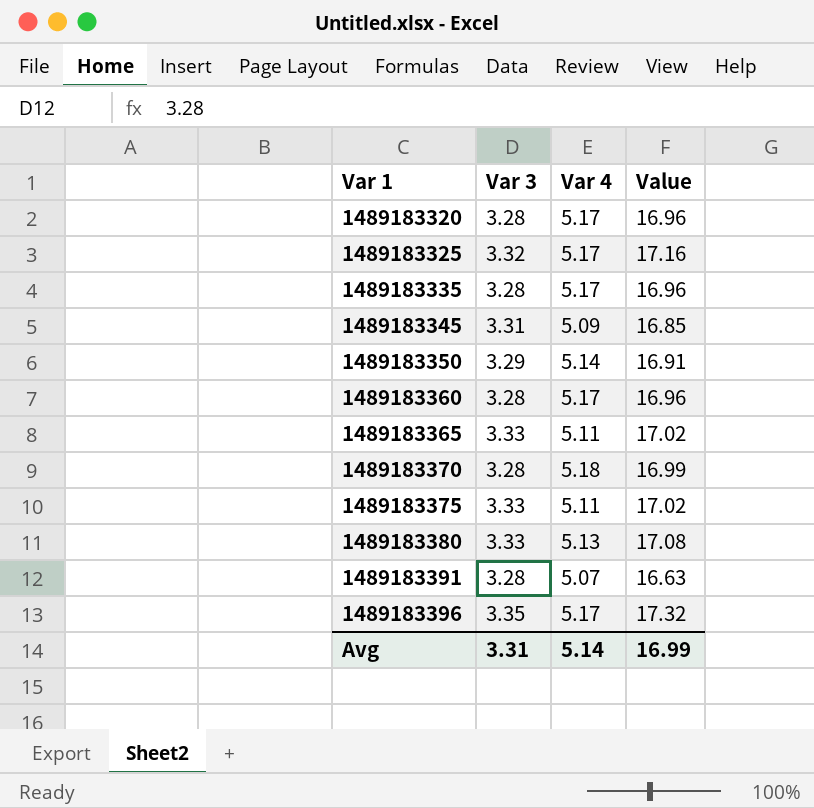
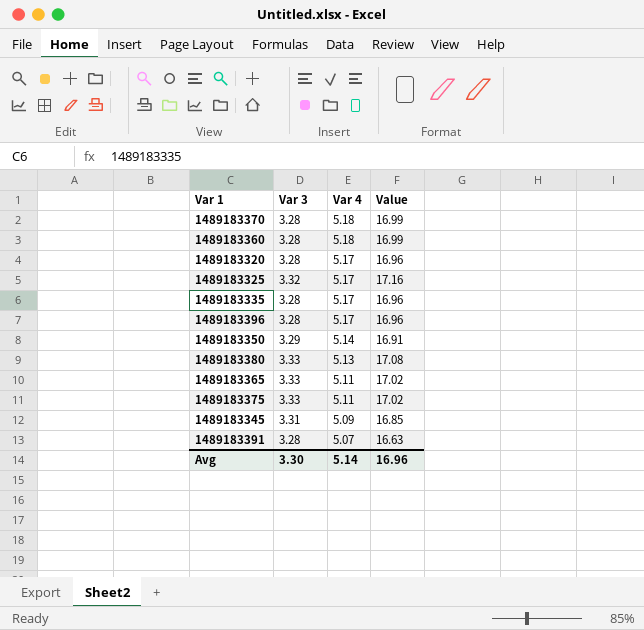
row order: Var 1 ascending -> Var 4 descending
1489183360 | Var 4: 5.17 -> 5.18
1489183360 | Value: 16.96 -> 16.99
1489183396 | Var 3: 3.35 -> 3.28
1489183396 | Value: 17.32 -> 16.96
Avg | Var 3: 3.31 -> 3.30
Avg | Value: 16.99 -> 16.96

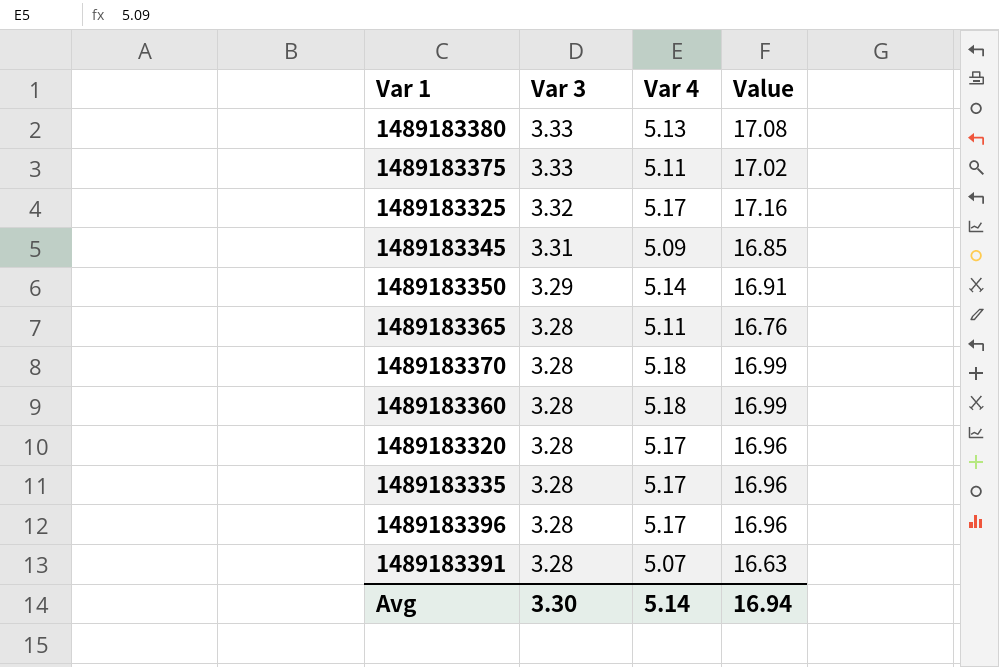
row order: Var 4 descending -> Var 3 descending
1489183365 | Var 3: 3.33 -> 3.28
1489183365 | Value: 17.02 -> 16.76
Avg | Value: 16.96 -> 16.94

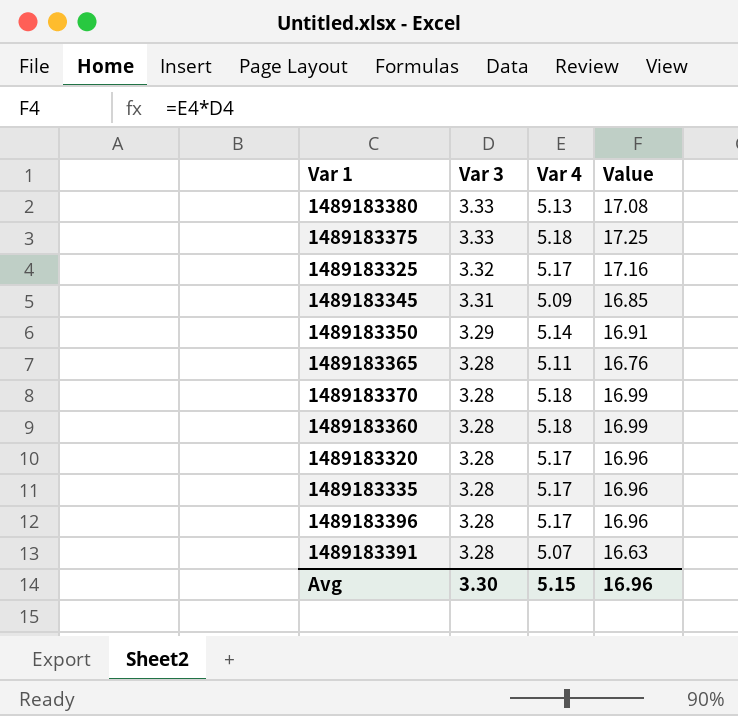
1489183375 | Var 4: 5.11 -> 5.18
1489183375 | Value: 17.02 -> 17.25
Avg | Var 4: 5.14 -> 5.15
Avg | Value: 16.94 -> 16.96

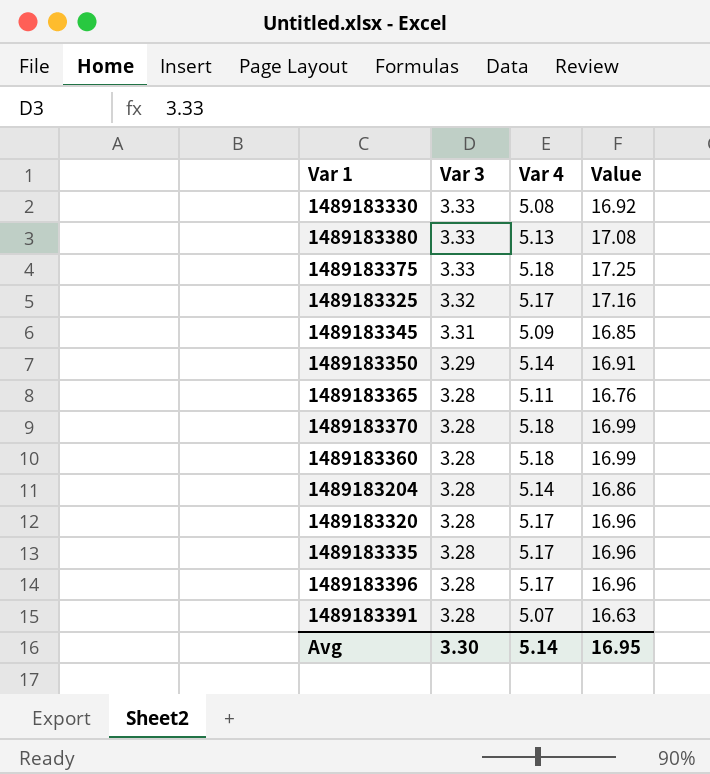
row 1489183330: none -> 3.33 | 5.08 | 16.92
row 1489183204: none -> 3.28 | 5.14 | 16.86
Avg | Var 4: 5.15 -> 5.14
Avg | Value: 16.96 -> 16.95

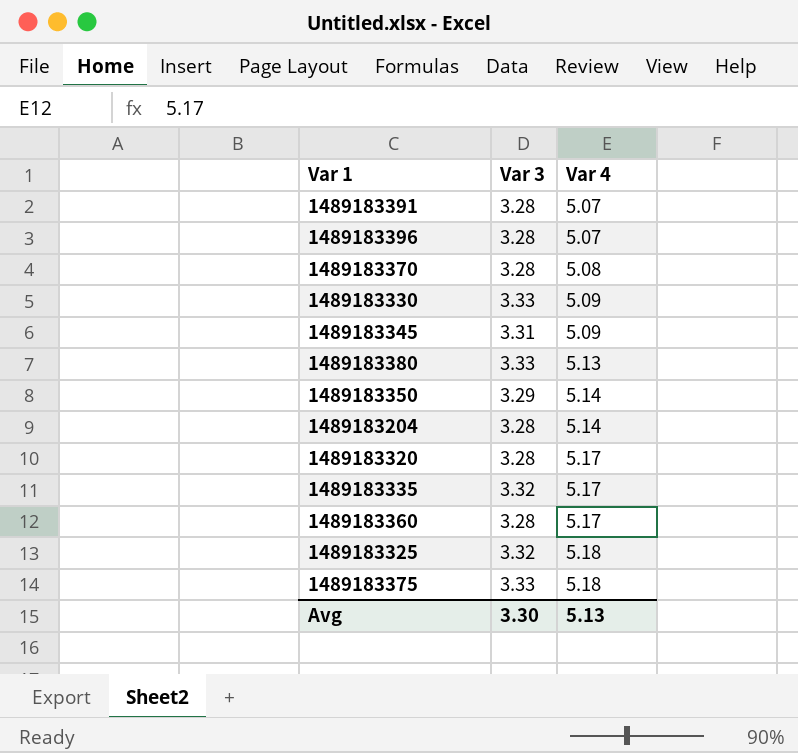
row order: Var 3 descending -> Var 4 ascending
column Value | formula: [Var 3] * [Var 4] -> none
row 1489183365: 3.28 | 5.11 | 16.76 -> none
1489183396 | Var 4: 5.17 -> 5.07
1489183370 | Var 4: 5.18 -> 5.08
1489183330 | Var 4: 5.08 -> 5.09
1489183335 | Var 3: 3.28 -> 3.32
1489183360 | Var 4: 5.18 -> 5.17
1489183325 | Var 4: 5.17 -> 5.18
Avg | Var 4: 5.14 -> 5.13

